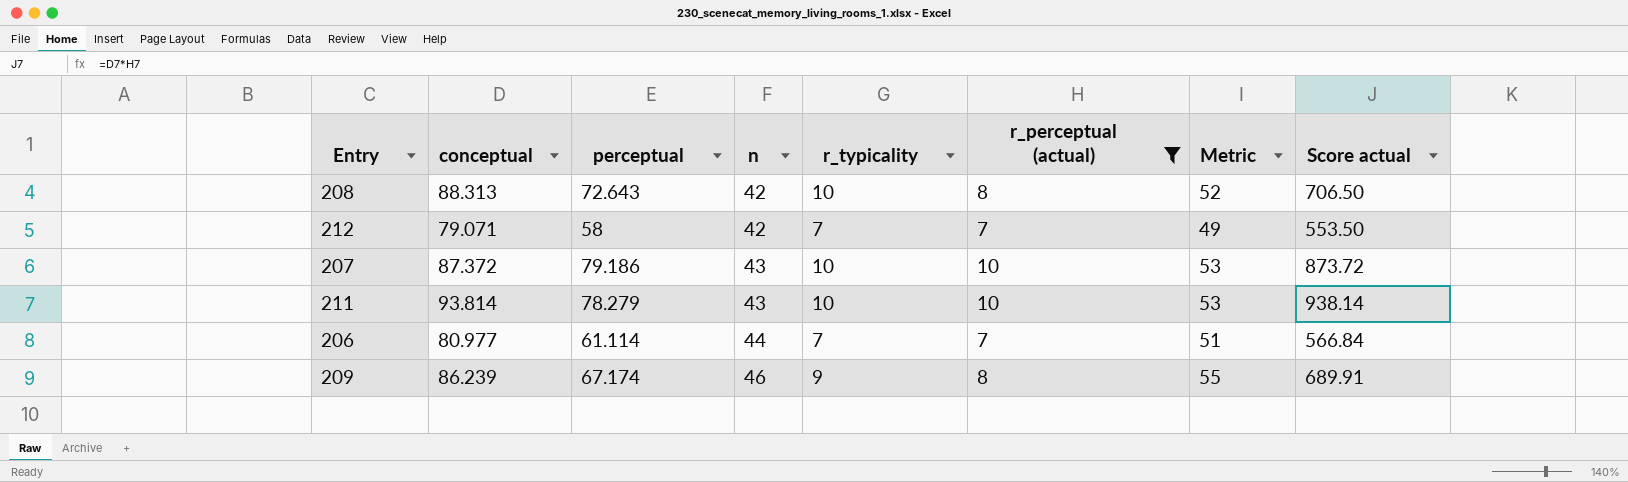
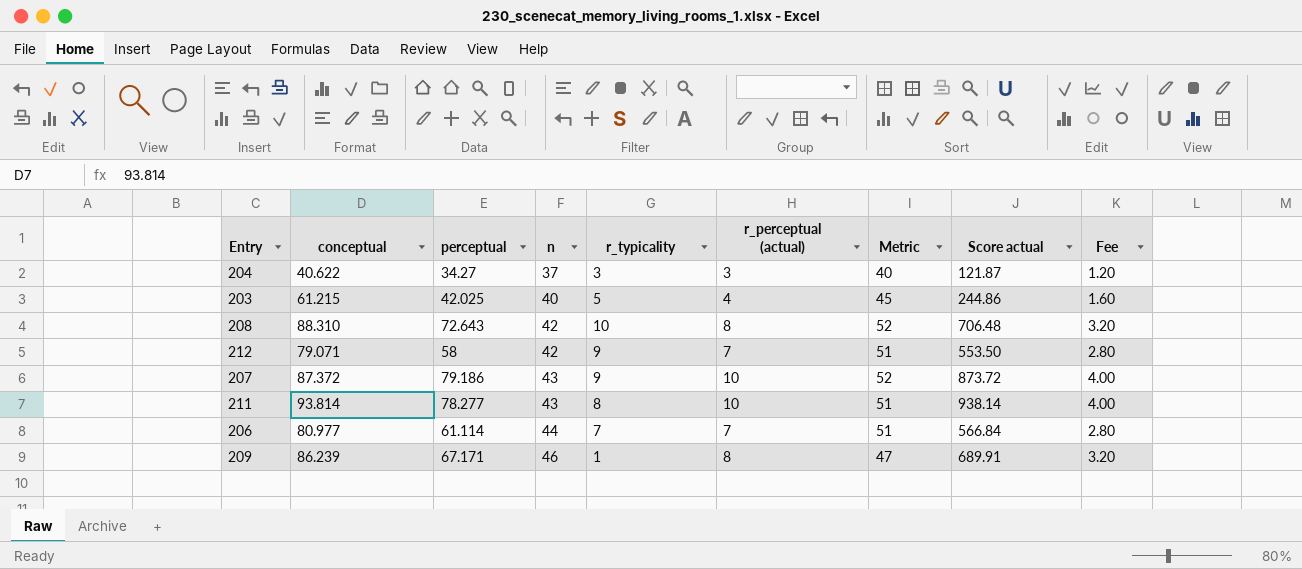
filter: r_perceptual (actual) >= 7 -> none
column Fee | formula: none -> [r_perceptual (actual)] * 0.4
208 | conceptual: 88.313 -> 88.310
208 | Score actual: 706.50 -> 706.48
212 | r_typicality: 7 -> 9
212 | Metric: 49 -> 51
207 | r_typicality: 10 -> 9
207 | Metric: 53 -> 52
211 | perceptual: 78.279 -> 78.277
211 | r_typicality: 10 -> 8
211 | Metric: 53 -> 51
209 | perceptual: 67.174 -> 67.171
209 | r_typicality: 9 -> 1
209 | Metric: 55 -> 47

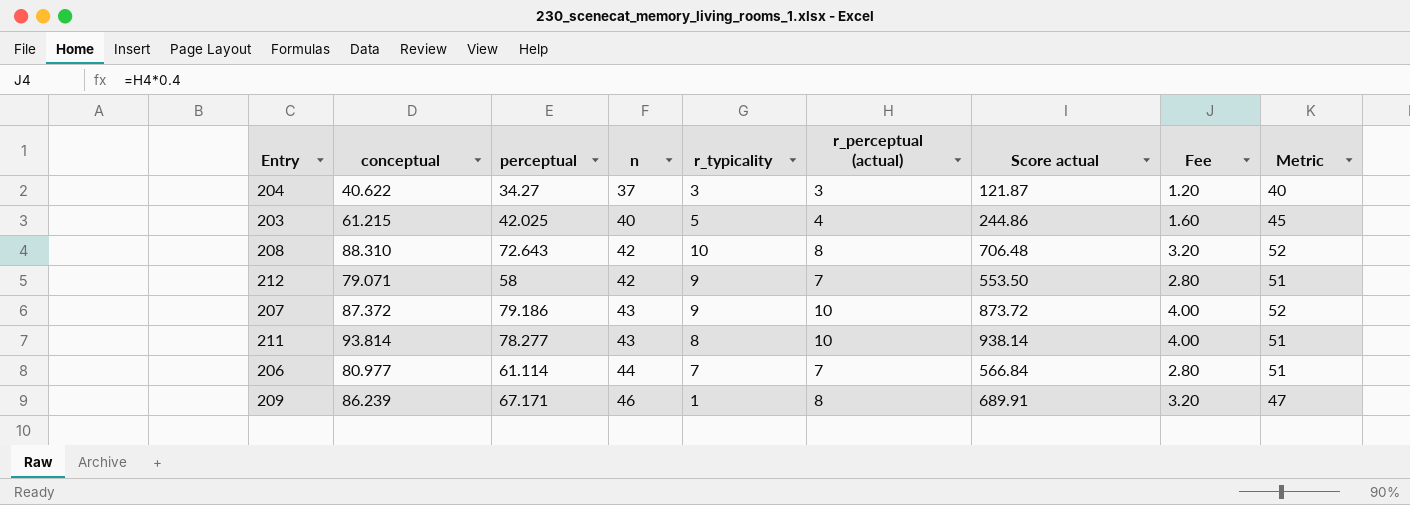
column Metric | position: 7 -> 9

